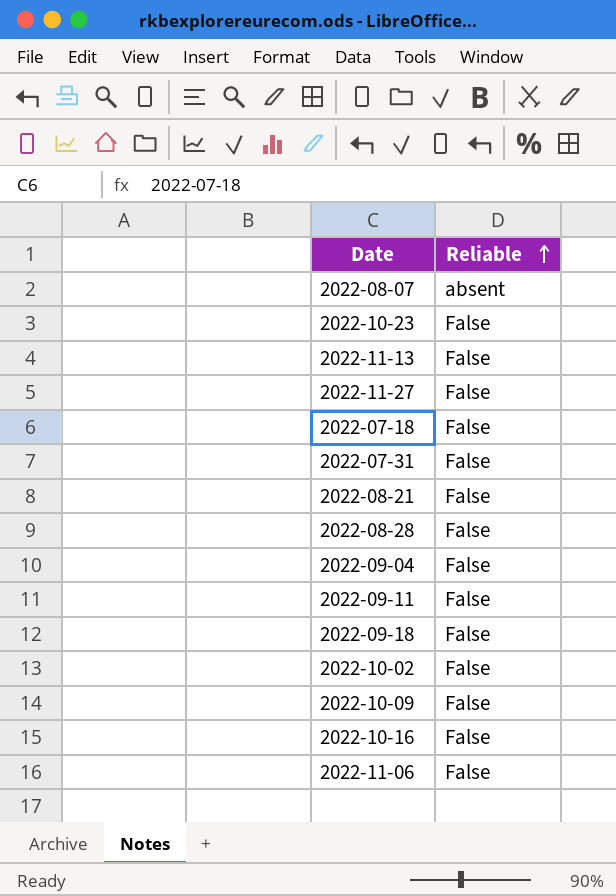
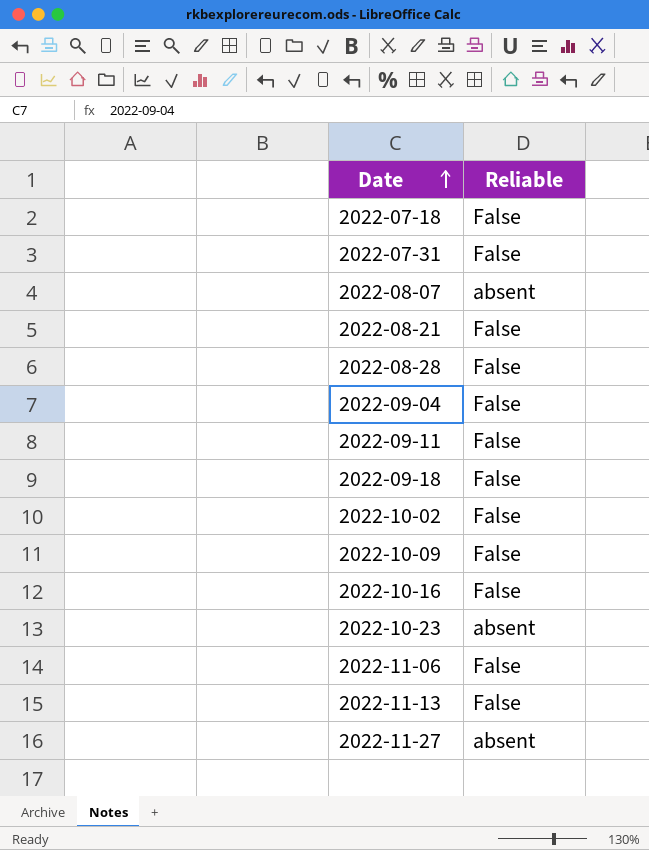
row order: Reliable ascending -> Date ascending
2022-10-23 | Reliable: False -> absent
2022-11-27 | Reliable: False -> absent

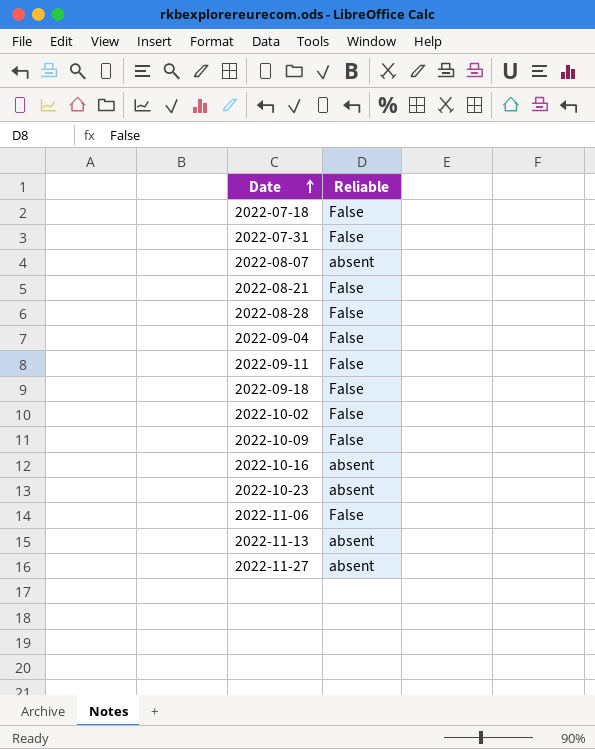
2022-10-16 | Reliable: False -> absent
2022-11-13 | Reliable: False -> absent

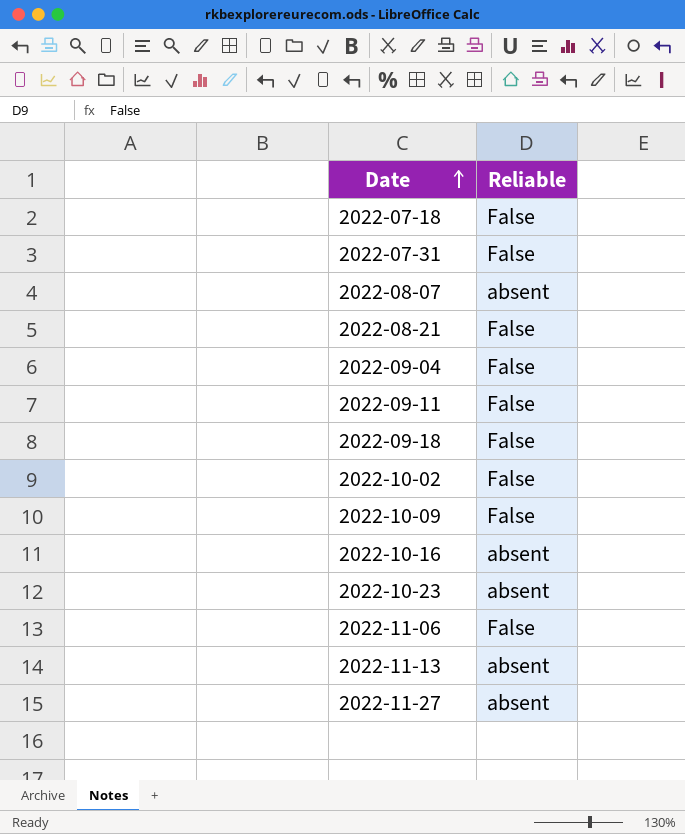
row 2022-08-28: False -> none

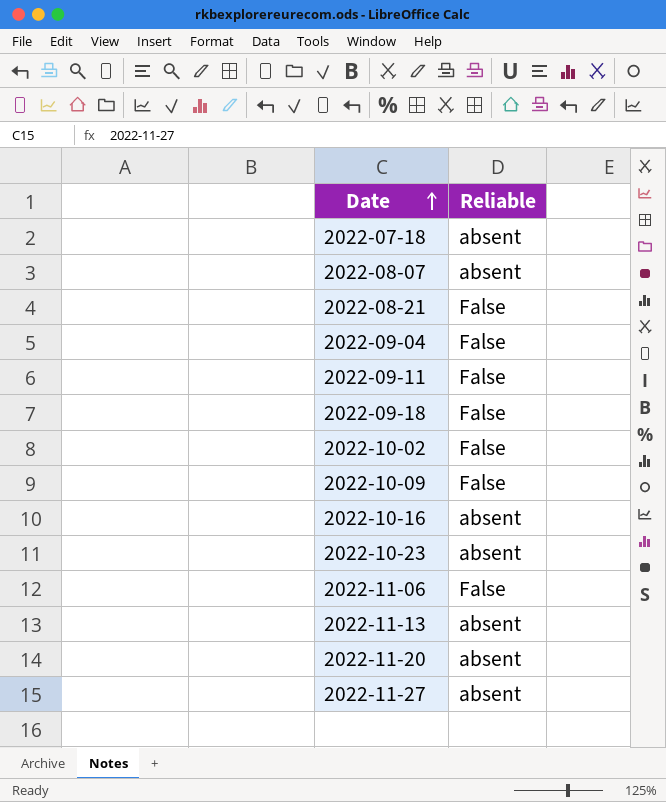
row 2022-07-31: False -> none
2022-07-18 | Reliable: False -> absent
row 2022-11-20: none -> absent

